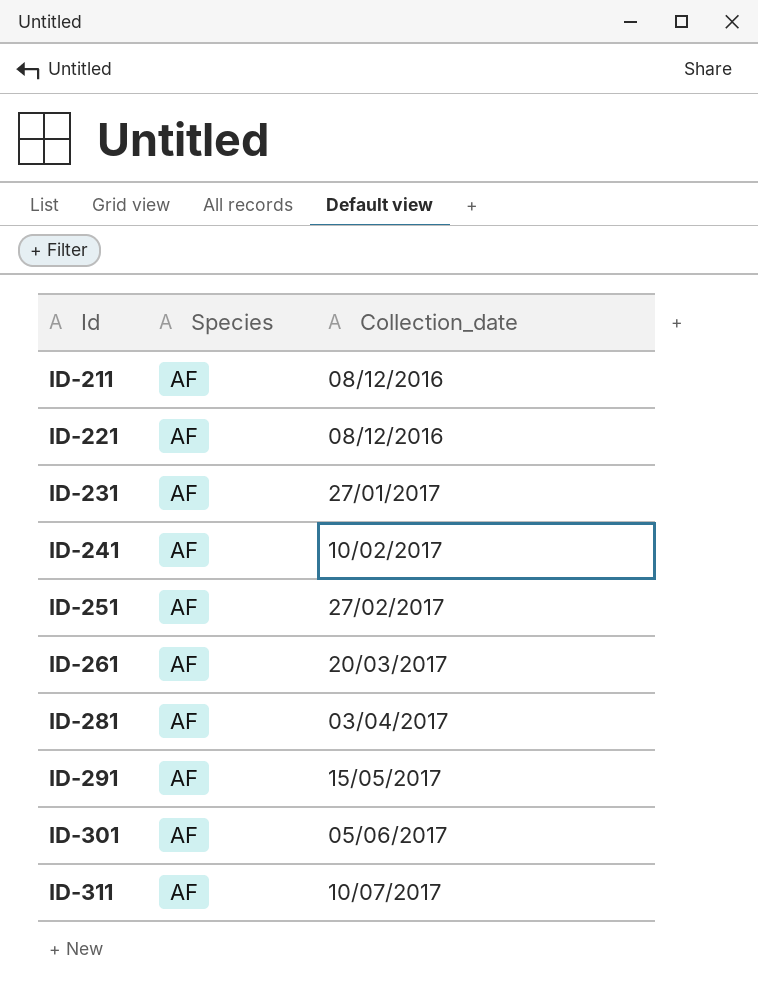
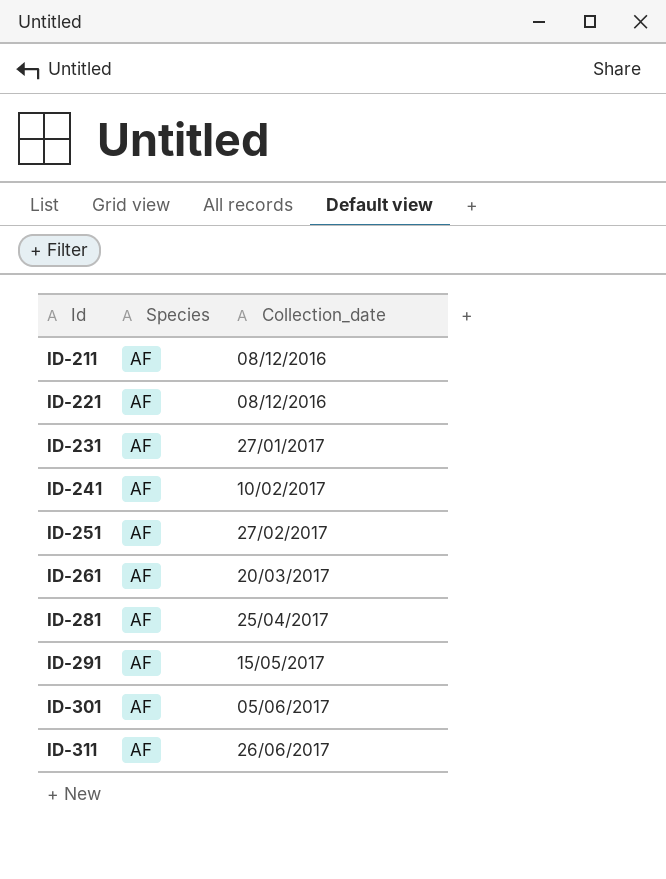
ID-281 | Collection_date: 03/04/2017 -> 25/04/2017
ID-311 | Collection_date: 10/07/2017 -> 26/06/2017

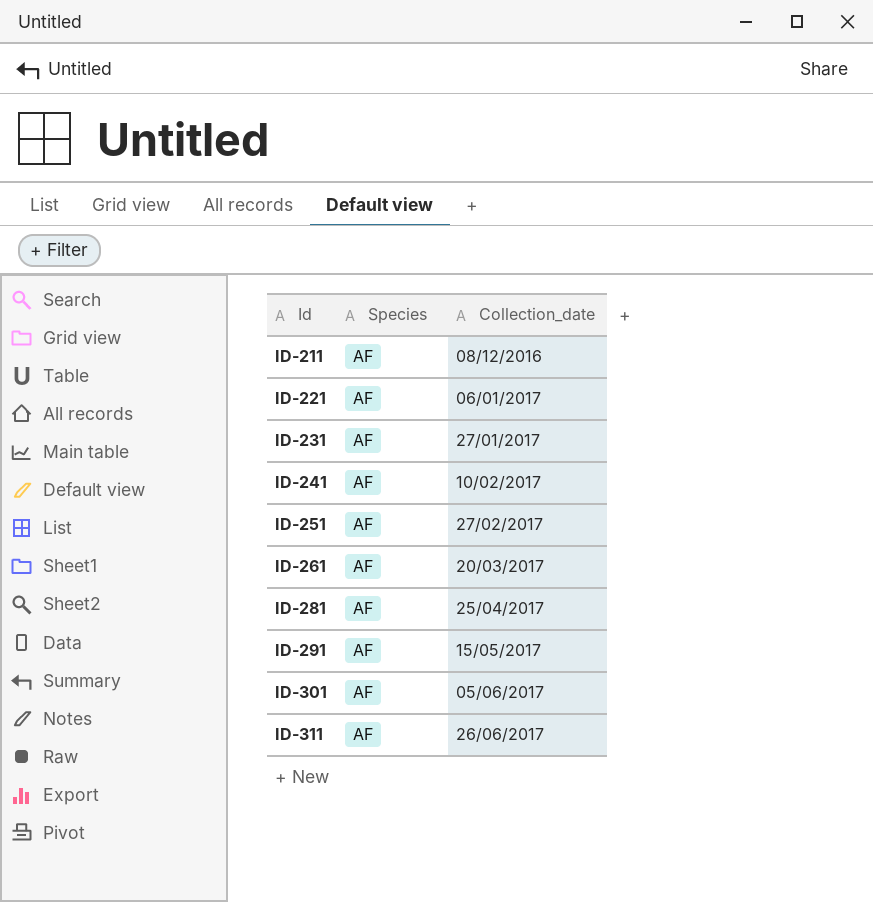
ID-221 | Collection_date: 08/12/2016 -> 06/01/2017

